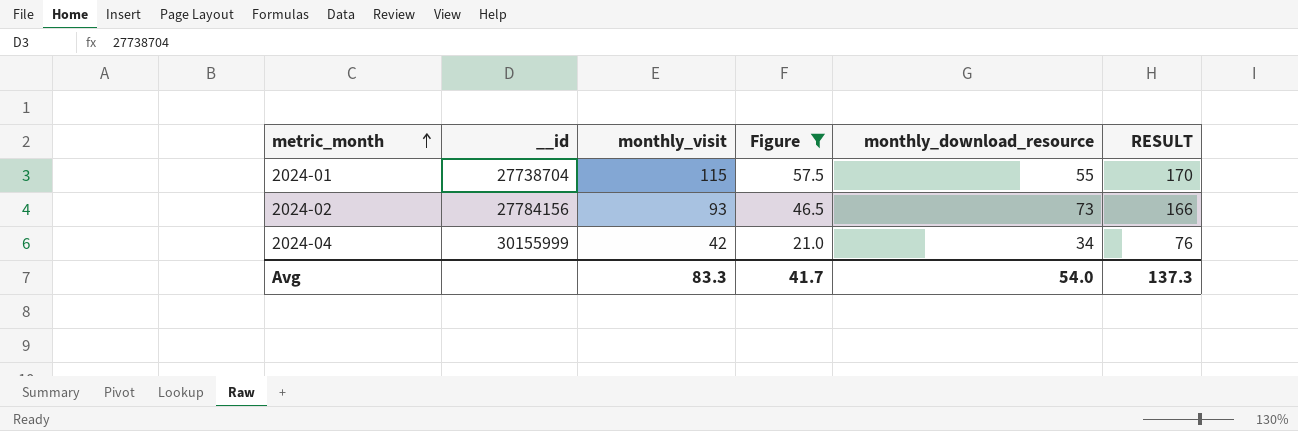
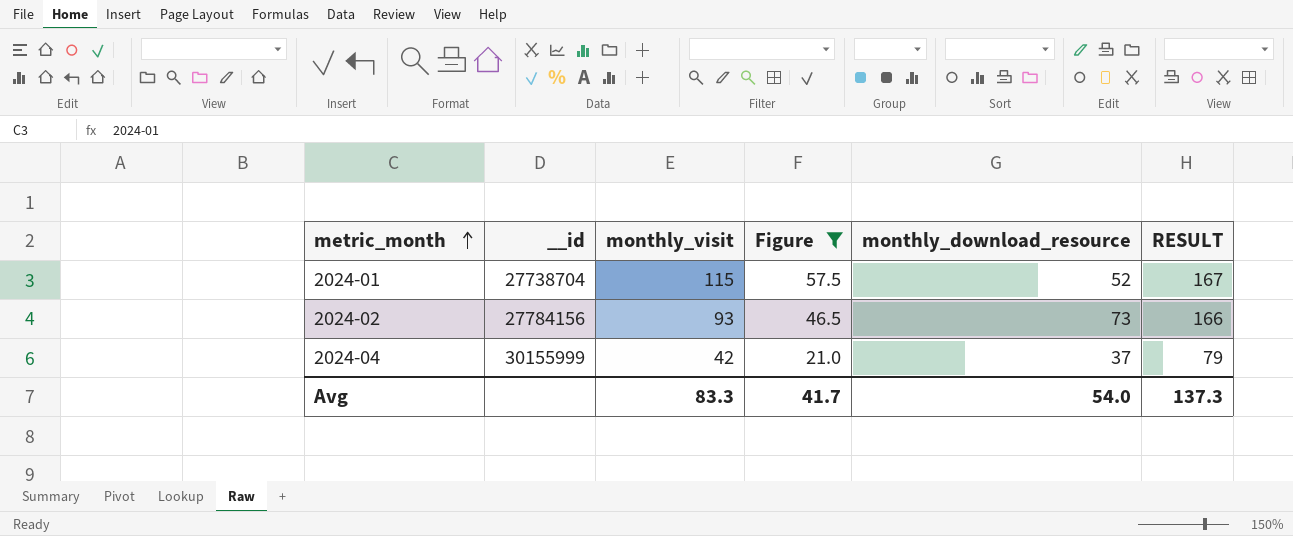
2024-01 | monthly_download_resource: 55 -> 52
2024-01 | RESULT: 170 -> 167
2024-04 | monthly_download_resource: 34 -> 37
2024-04 | RESULT: 76 -> 79

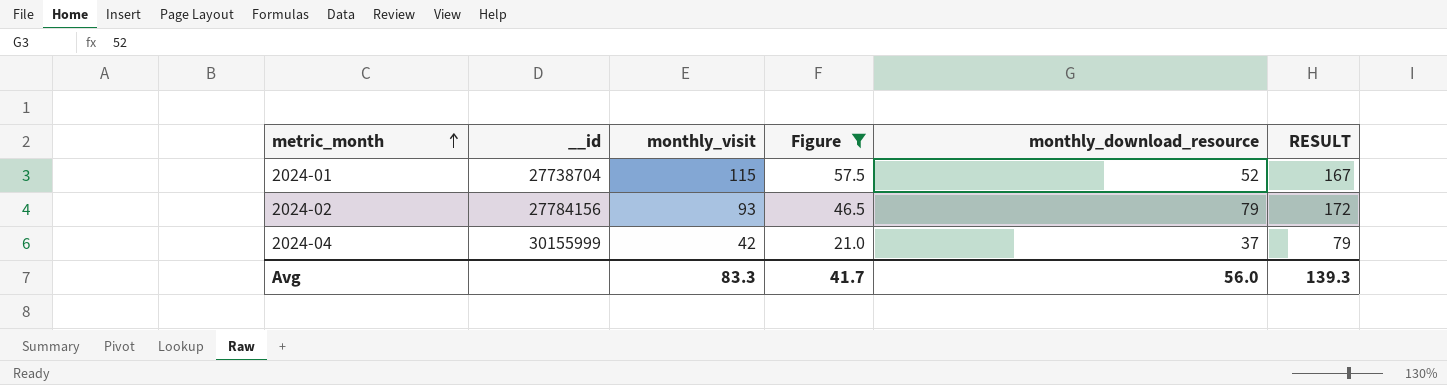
2024-02 | monthly_download_resource: 73 -> 79
2024-02 | RESULT: 166 -> 172
Avg | monthly_download_resource: 54.0 -> 56.0
Avg | RESULT: 137.3 -> 139.3

